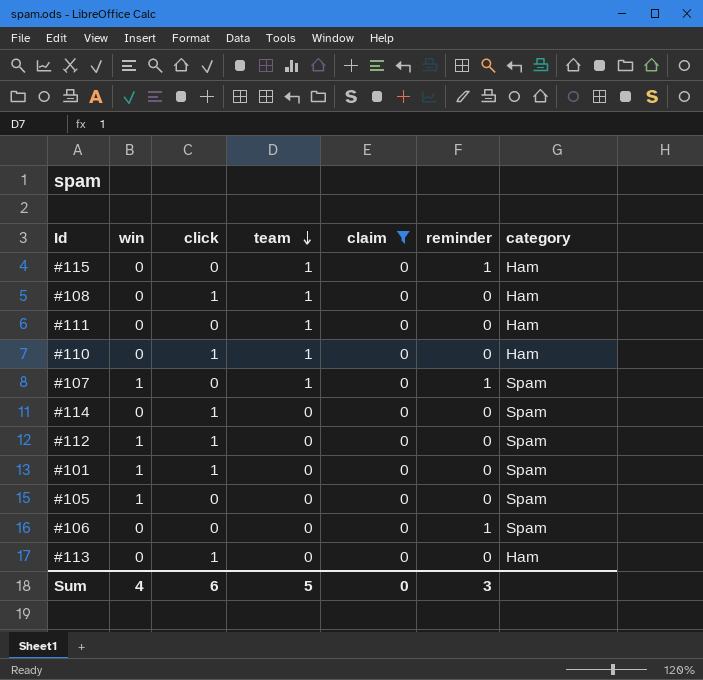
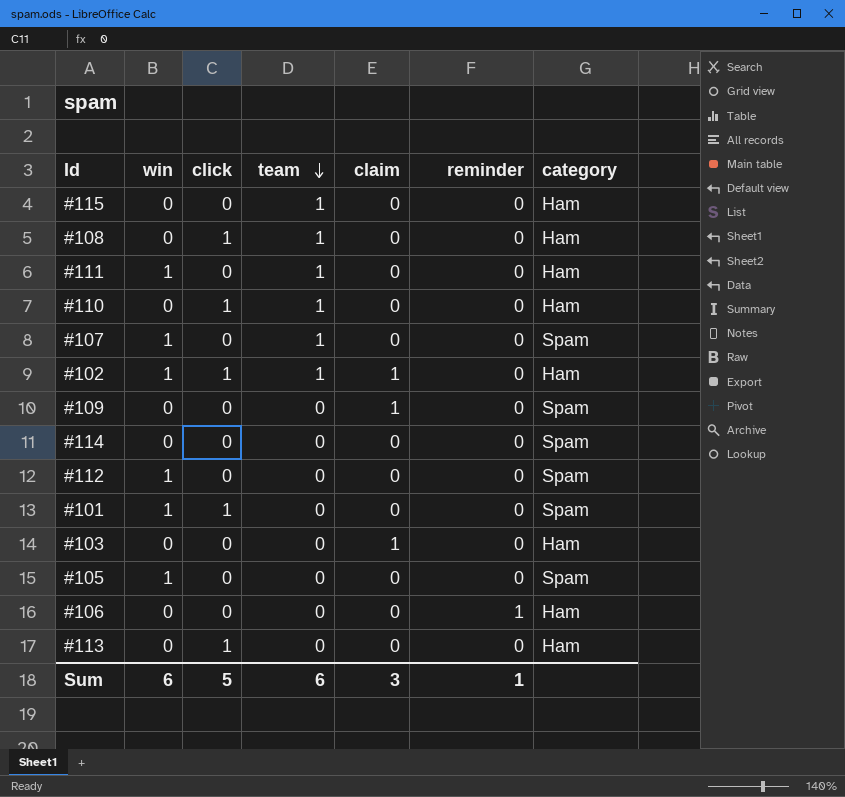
filter: claim = 0 -> none
#115 | reminder: 1 -> 0
#111 | win: 0 -> 1
#107 | reminder: 1 -> 0
#114 | click: 1 -> 0
#112 | click: 1 -> 0
#106 | category: Spam -> Ham
Sum | win: 4 -> 6
Sum | click: 6 -> 5
Sum | team: 5 -> 6
Sum | claim: 0 -> 3
Sum | reminder: 3 -> 1

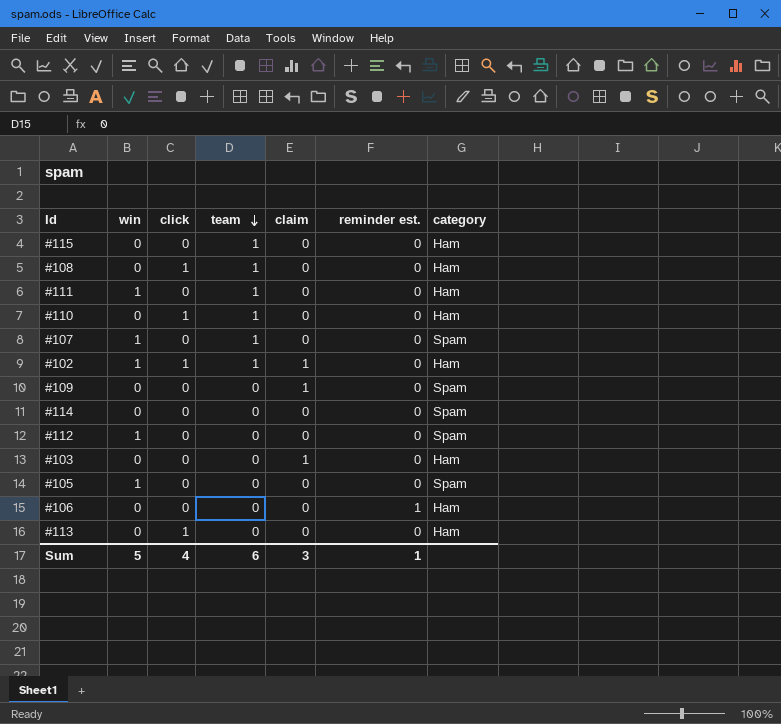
column name: reminder -> reminder est.
row #101: 1 | 1 | 0 | 0 | 0 | Spam -> none
Sum | win: 6 -> 5
Sum | click: 5 -> 4

